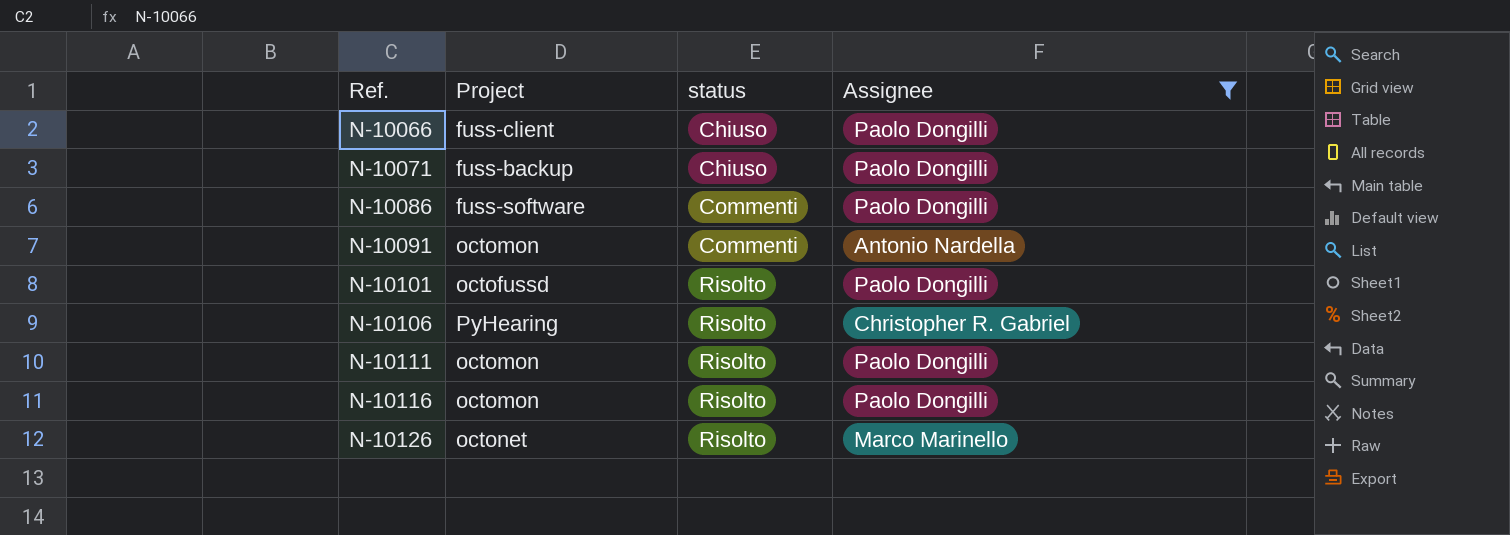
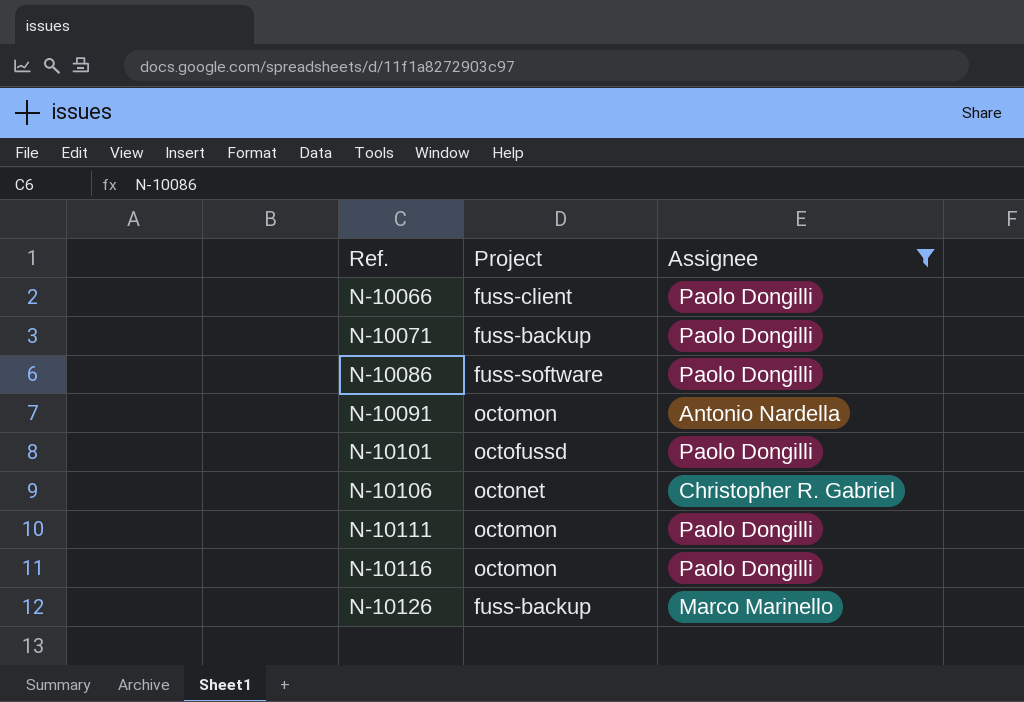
column status | position: 3 -> none
N-10106 | Project: PyHearing -> octonet
N-10126 | Project: octonet -> fuss-backup

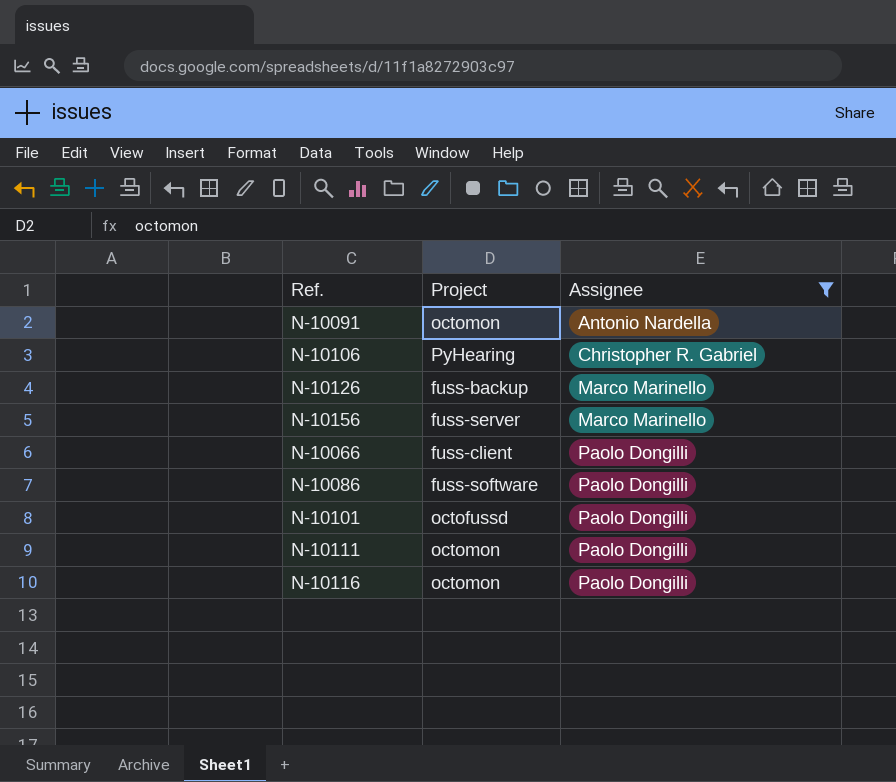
row order: Ref. ascending -> Assignee ascending
row N-10071: fuss-backup | Paolo Dongilli -> none
N-10106 | Project: octonet -> PyHearing
row N-10156: none -> fuss-server | Marco Marinello

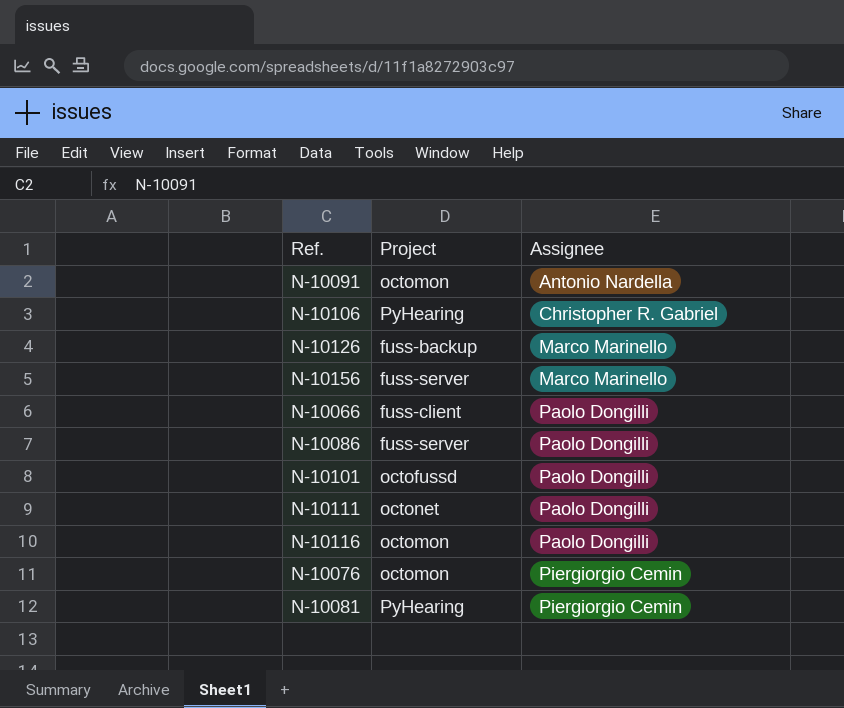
filter: Assignee != Piergiorgio Cemin -> none
N-10086 | Project: fuss-software -> fuss-server
N-10111 | Project: octomon -> octonet

